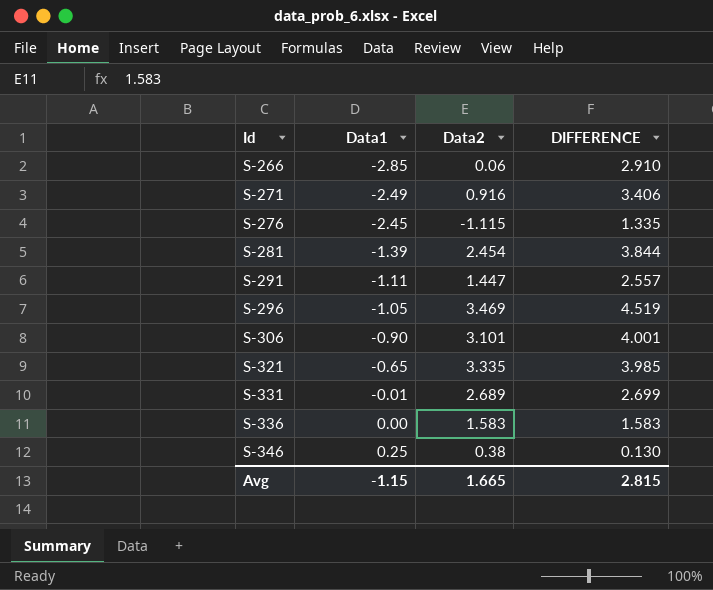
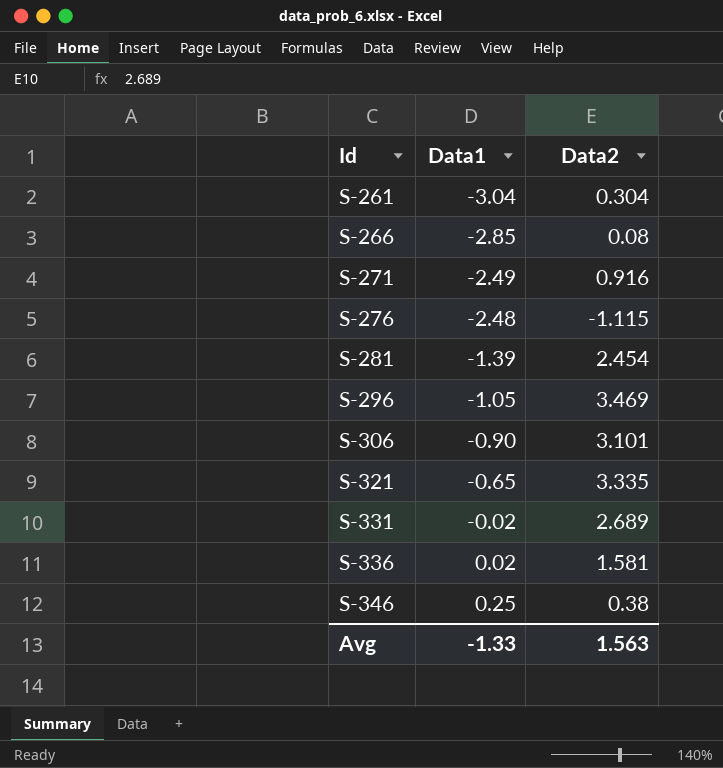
column DIFFERENCE | formula: [Data2] - [Data1] -> none
row S-291: -1.11 | 1.447 | 2.557 -> none
row S-261: none -> -3.04 | 0.304
S-266 | Data2: 0.06 -> 0.08
S-276 | Data1: -2.45 -> -2.48
S-331 | Data1: -0.01 -> -0.02
S-336 | Data1: 0.00 -> 0.02
S-336 | Data2: 1.583 -> 1.581
Avg | Data1: -1.15 -> -1.33
Avg | Data2: 1.665 -> 1.563

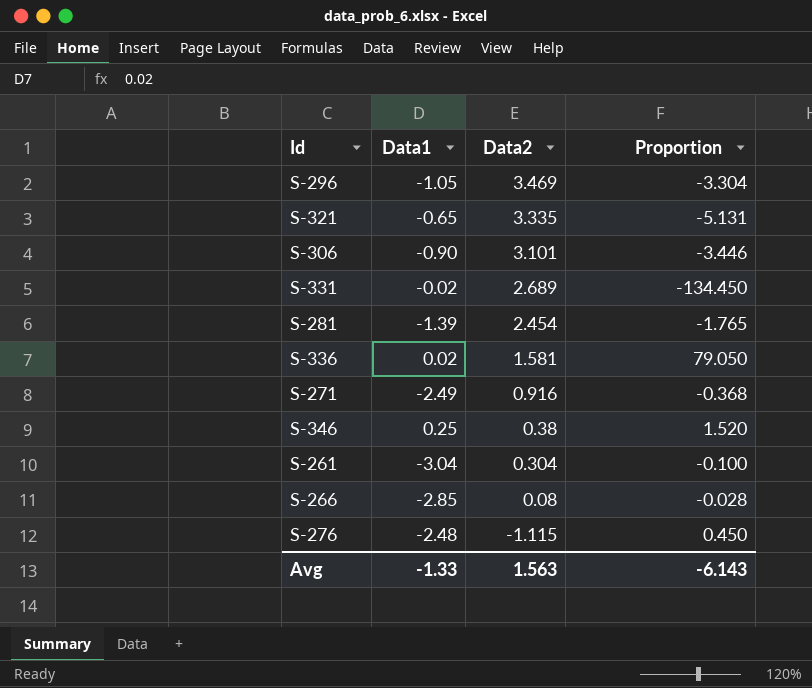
row order: Id ascending -> Data2 descending
column Proportion | formula: none -> [Data2] / [Data1]

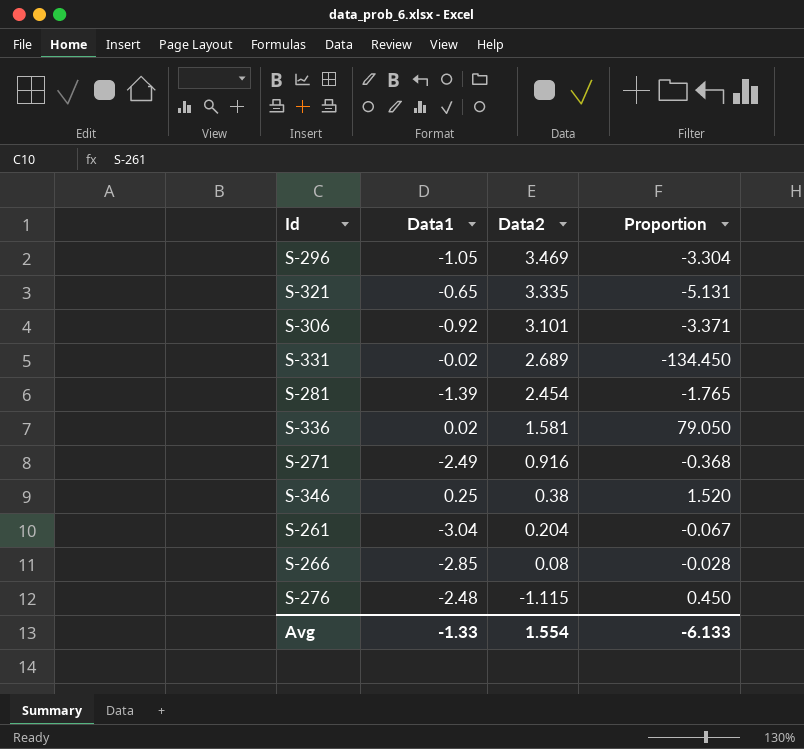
S-306 | Data1: -0.90 -> -0.92
S-306 | Proportion: -3.446 -> -3.371
S-261 | Data2: 0.304 -> 0.204
S-261 | Proportion: -0.100 -> -0.067
Avg | Data2: 1.563 -> 1.554
Avg | Proportion: -6.143 -> -6.133

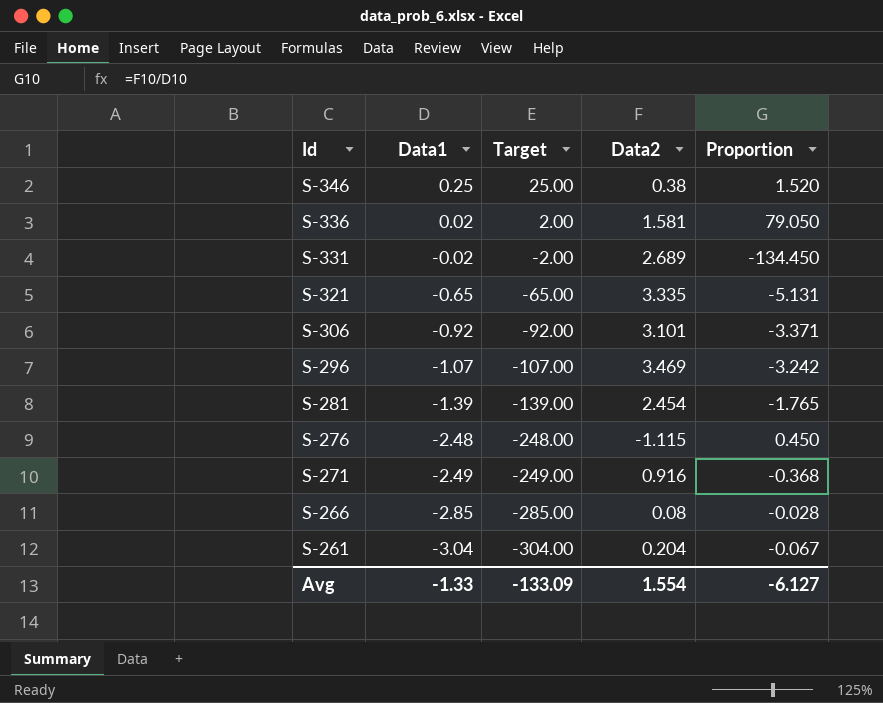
row order: Data2 descending -> Id descending
column Target | formula: none -> [Data1] * 100
S-296 | Data1: -1.05 -> -1.07
S-296 | Proportion: -3.304 -> -3.242
Avg | Proportion: -6.133 -> -6.127

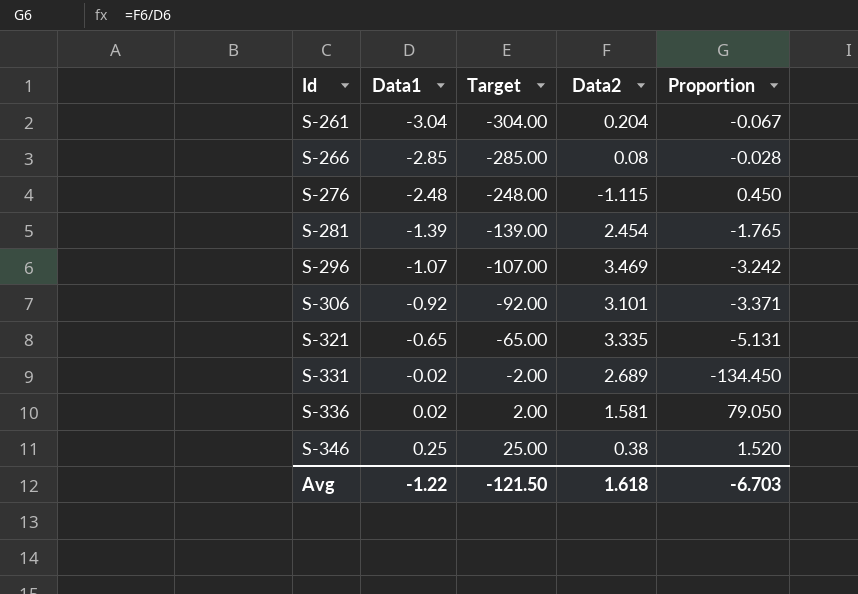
row order: Id descending -> Id ascending
row S-271: -2.49 | -249.00 | 0.916 | -0.368 -> none
Avg | Data1: -1.33 -> -1.22
Avg | Target: -133.09 -> -121.50
Avg | Data2: 1.554 -> 1.618
Avg | Proportion: -6.127 -> -6.703

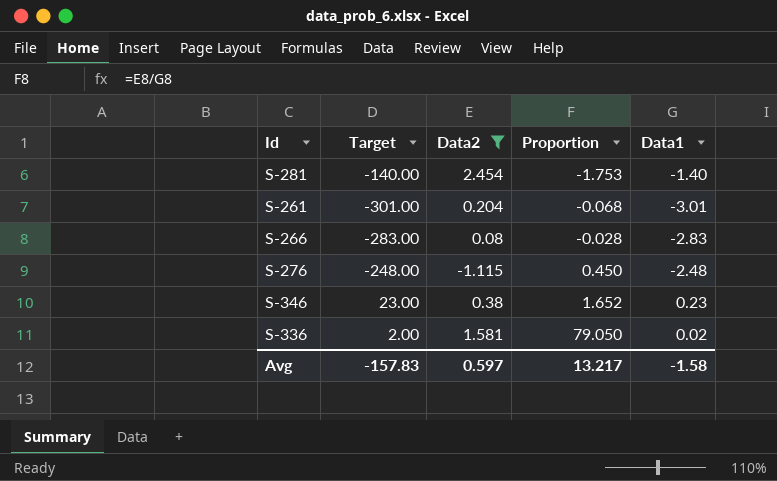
filter: none -> Data2 <= 2.454
row order: Id ascending -> Proportion ascending
column Data1 | position: 2 -> 5
S-281 | Target: -139.00 -> -140.00
S-281 | Proportion: -1.765 -> -1.753
S-281 | Data1: -1.39 -> -1.40
S-261 | Target: -304.00 -> -301.00
S-261 | Proportion: -0.067 -> -0.068
S-261 | Data1: -3.04 -> -3.01
S-266 | Target: -285.00 -> -283.00
S-266 | Data1: -2.85 -> -2.83
S-346 | Target: 25.00 -> 23.00
S-346 | Proportion: 1.520 -> 1.652
S-346 | Data1: 0.25 -> 0.23
Avg | Target: -121.50 -> -157.83
Avg | Data2: 1.618 -> 0.597
Avg | Proportion: -6.703 -> 13.217
Avg | Data1: -1.22 -> -1.58

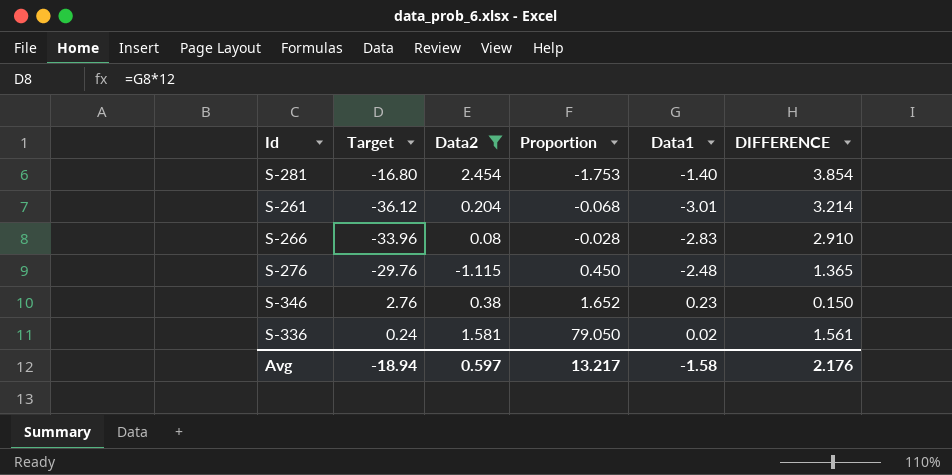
column Target | formula: [Data1] * 100 -> [Data1] * 12
column DIFFERENCE | formula: none -> [Data2] - [Data1]
Avg | Target: -157.83 -> -18.94

